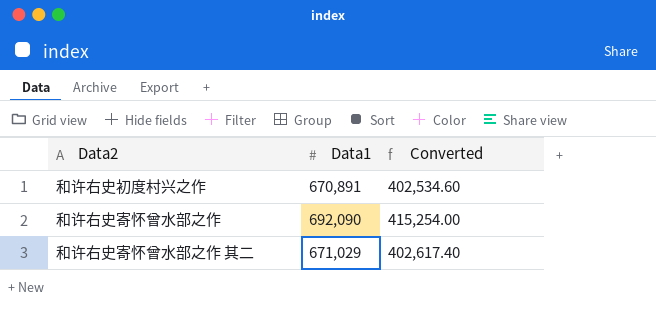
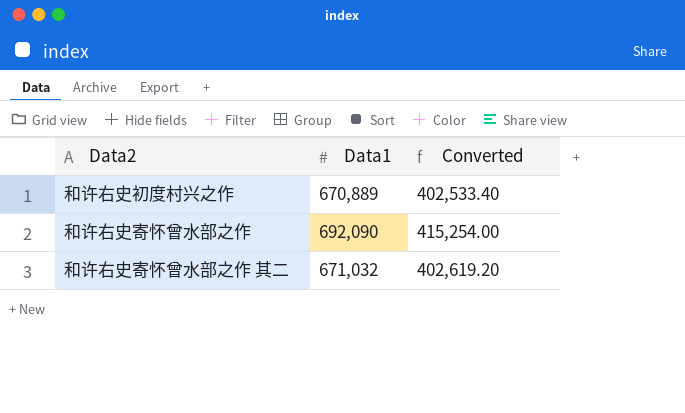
和许右史初度村兴之作 | Data1: 670,891 -> 670,889
和许右史初度村兴之作 | Converted: 402,534.60 -> 402,533.40
和许右史寄怀曾水部之作 其二 | Data1: 671,029 -> 671,032
和许右史寄怀曾水部之作 其二 | Converted: 402,617.40 -> 402,619.20

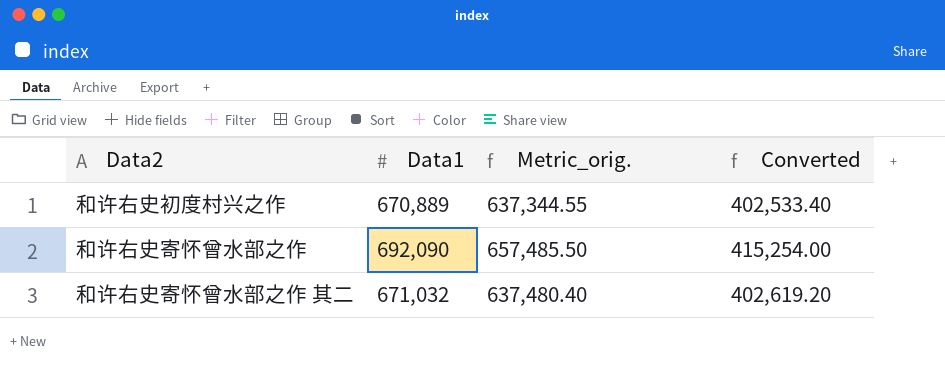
column Metric_orig. | formula: none -> [Data1] * 0.95

